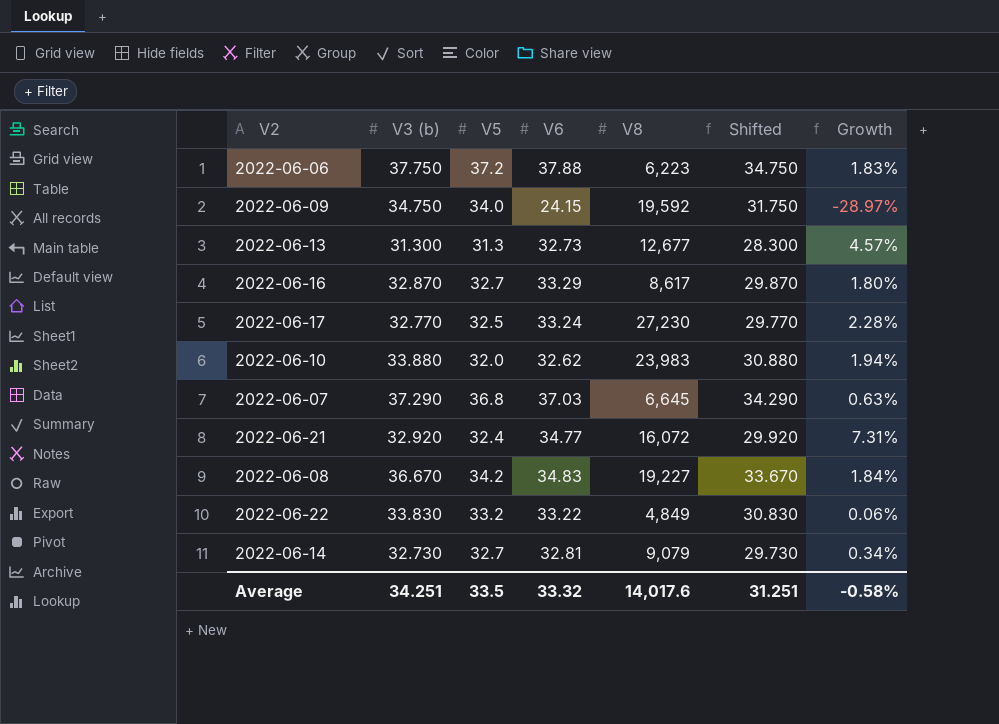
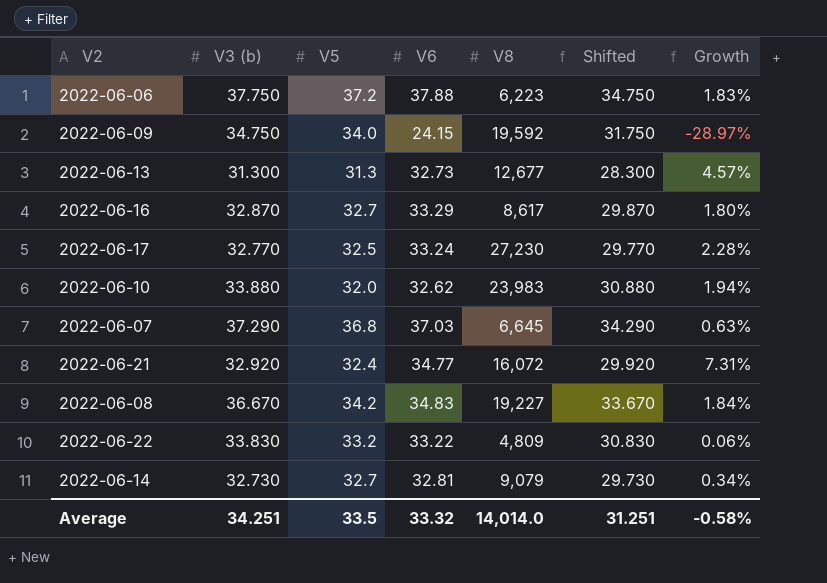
2022-06-22 | V8: 4,849 -> 4,809
Average | V8: 14,017.6 -> 14,014.0

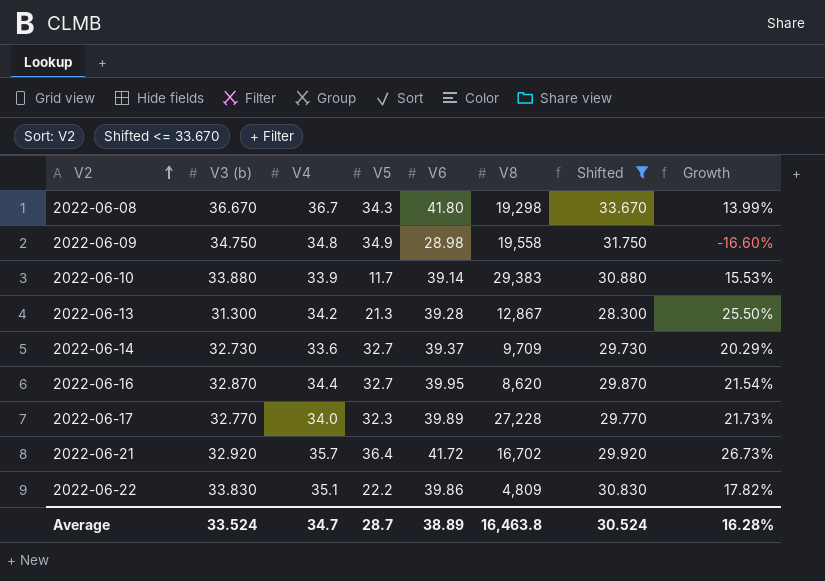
filter: none -> Shifted <= 33.670
row order: none -> V2 ascending
column V4 | position: none -> 3
column Growth | formula: ([V6] - [V5]) / [V5] -> ([V6] - [V3 (b)]) / [V3 (b)]
2022-06-08 | V5: 34.2 -> 34.3
2022-06-08 | V6: 34.83 -> 41.80
2022-06-08 | V8: 19,227 -> 19,298
2022-06-09 | V5: 34.0 -> 34.9
2022-06-09 | V6: 24.15 -> 28.98
2022-06-09 | V8: 19,592 -> 19,558
2022-06-10 | V5: 32.0 -> 11.7
2022-06-10 | V6: 32.62 -> 39.14
2022-06-10 | V8: 23,983 -> 29,383
2022-06-13 | V5: 31.3 -> 21.3
2022-06-13 | V6: 32.73 -> 39.28
2022-06-13 | V8: 12,677 -> 12,867
2022-06-14 | V6: 32.81 -> 39.37
2022-06-14 | V8: 9,079 -> 9,709
2022-06-16 | V6: 33.29 -> 39.95
2022-06-16 | V8: 8,617 -> 8,620
2022-06-17 | V5: 32.5 -> 32.3
2022-06-17 | V6: 33.24 -> 39.89
2022-06-17 | V8: 27,230 -> 27,228
2022-06-21 | V5: 32.4 -> 36.4
2022-06-21 | V6: 34.77 -> 41.72
2022-06-21 | V8: 16,072 -> 16,702
2022-06-22 | V5: 33.2 -> 22.2
2022-06-22 | V6: 33.22 -> 39.86
Average | V3 (b): 34.251 -> 33.524
Average | V5: 33.5 -> 28.7
Average | V6: 33.32 -> 38.89
Average | V8: 14,014.0 -> 16,463.8
Average | Shifted: 31.251 -> 30.524
Average | Growth: -0.58% -> 16.28%

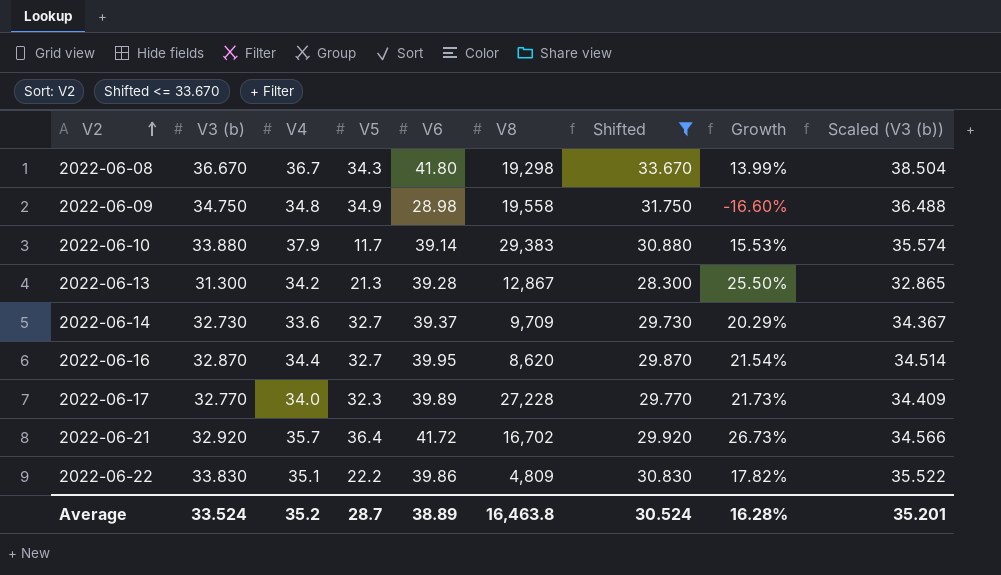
column Scaled (V3 (b)) | formula: none -> [V3 (b)] * 1.05
2022-06-10 | V4: 33.9 -> 37.9
Average | V4: 34.7 -> 35.2

